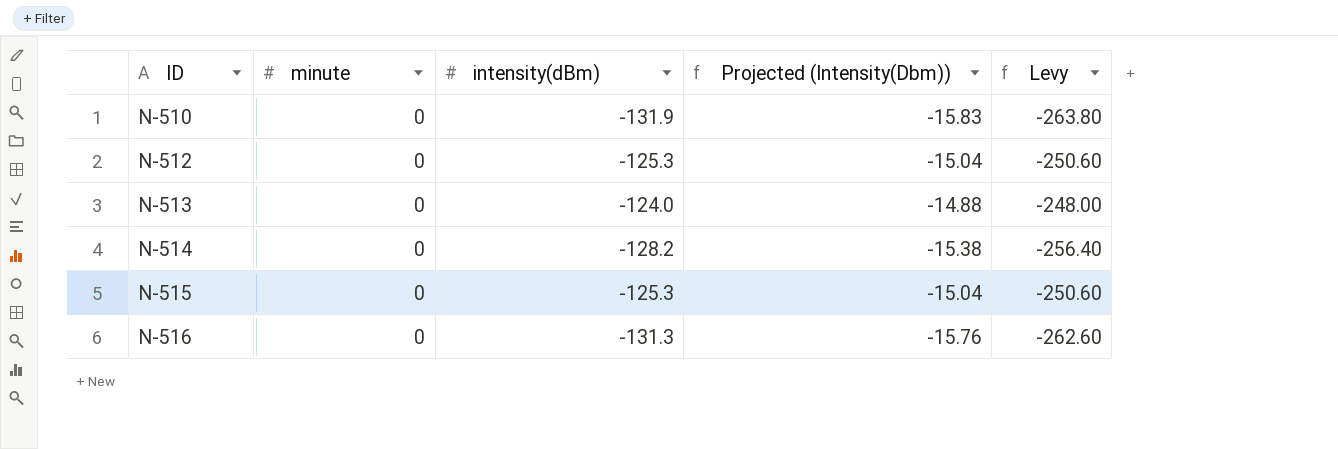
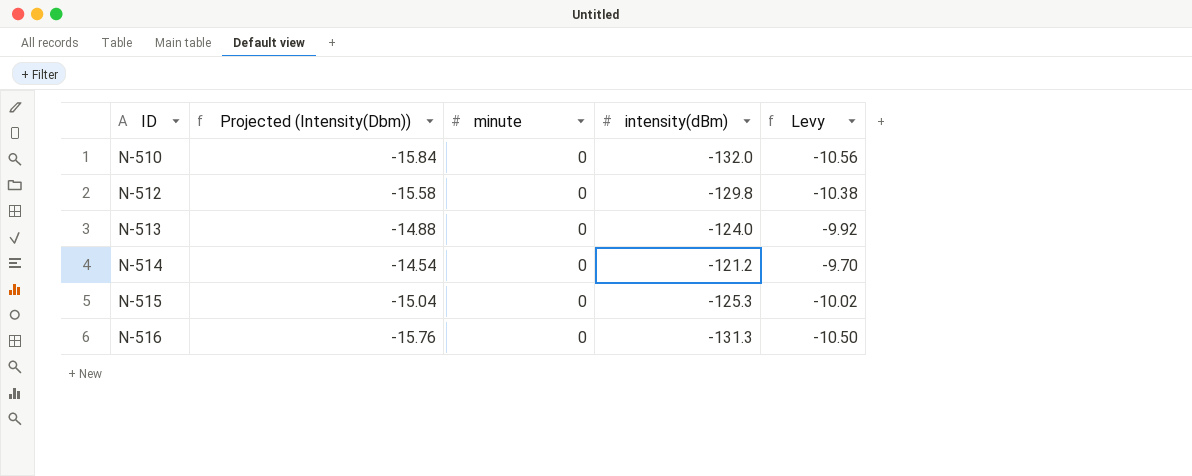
column Projected (Intensity(Dbm)) | position: 4 -> 2
column Levy | formula: [intensity(dBm)] * 2 -> [intensity(dBm)] * 0.08
N-510 | Projected (Intensity(Dbm)): -15.83 -> -15.84
N-510 | intensity(dBm): -131.9 -> -132.0
N-512 | Projected (Intensity(Dbm)): -15.04 -> -15.58
N-512 | intensity(dBm): -125.3 -> -129.8
N-514 | Projected (Intensity(Dbm)): -15.38 -> -14.54
N-514 | intensity(dBm): -128.2 -> -121.2

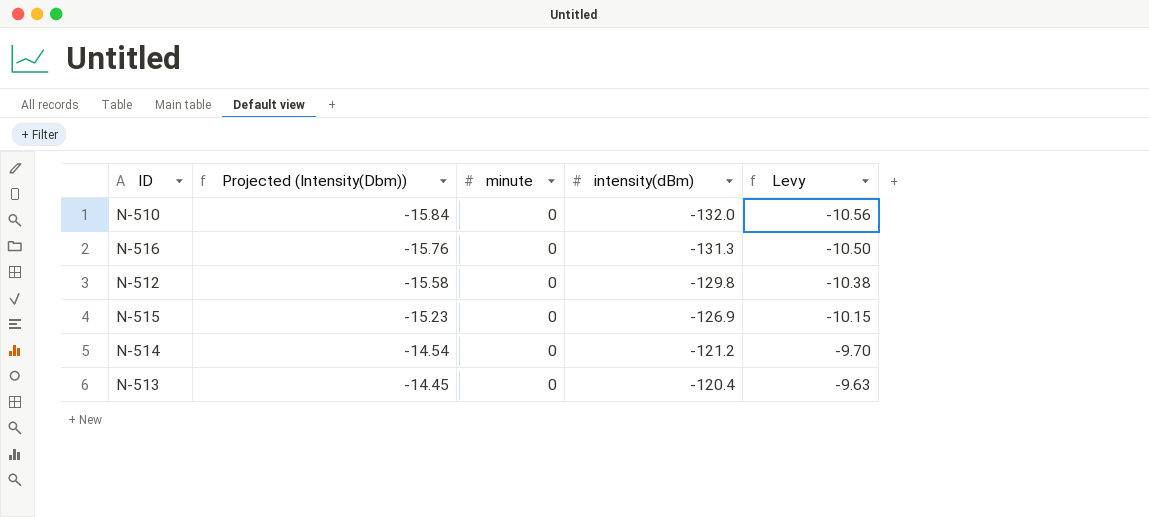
row order: ID ascending -> Projected (Intensity(Dbm)) ascending
N-515 | Projected (Intensity(Dbm)): -15.04 -> -15.23
N-515 | intensity(dBm): -125.3 -> -126.9
N-515 | Levy: -10.02 -> -10.15
N-513 | Projected (Intensity(Dbm)): -14.88 -> -14.45
N-513 | intensity(dBm): -124.0 -> -120.4
N-513 | Levy: -9.92 -> -9.63

